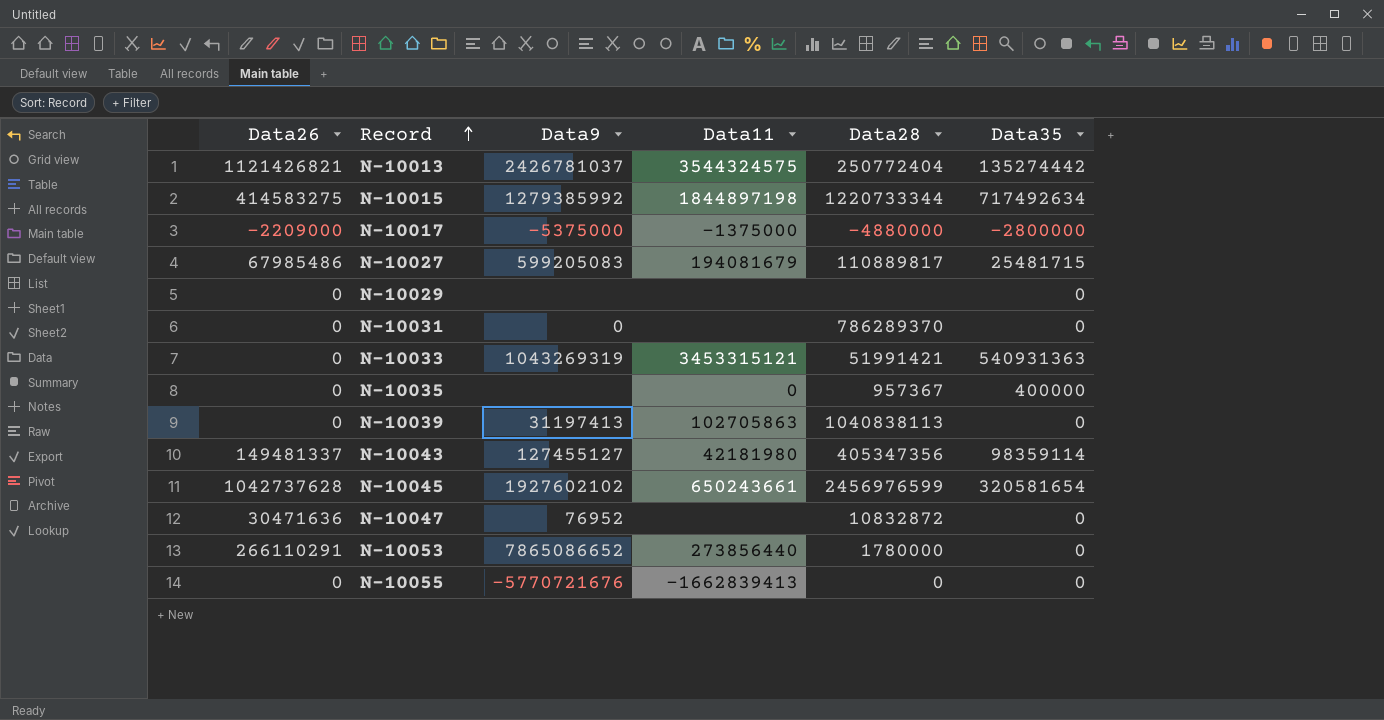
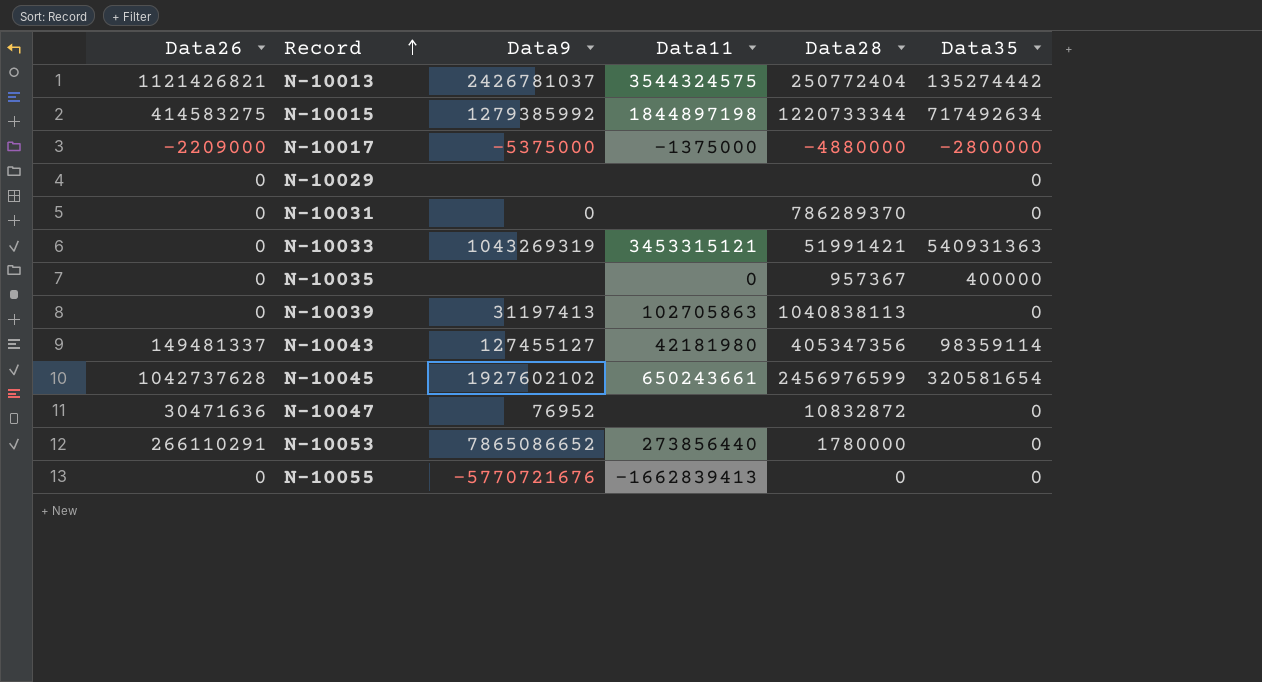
row N-10027: 67985486 | 599205083 | 194081679 | 110889817 | 25481715 -> none

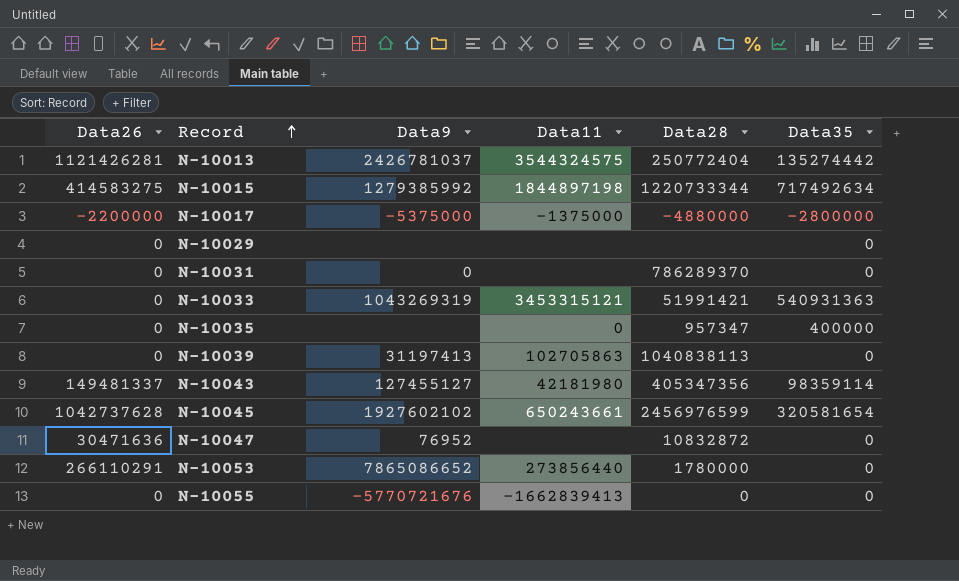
N-10013 | Data26: 1121426821 -> 1121426281
N-10017 | Data26: -2209000 -> -2200000
N-10035 | Data28: 957367 -> 957347

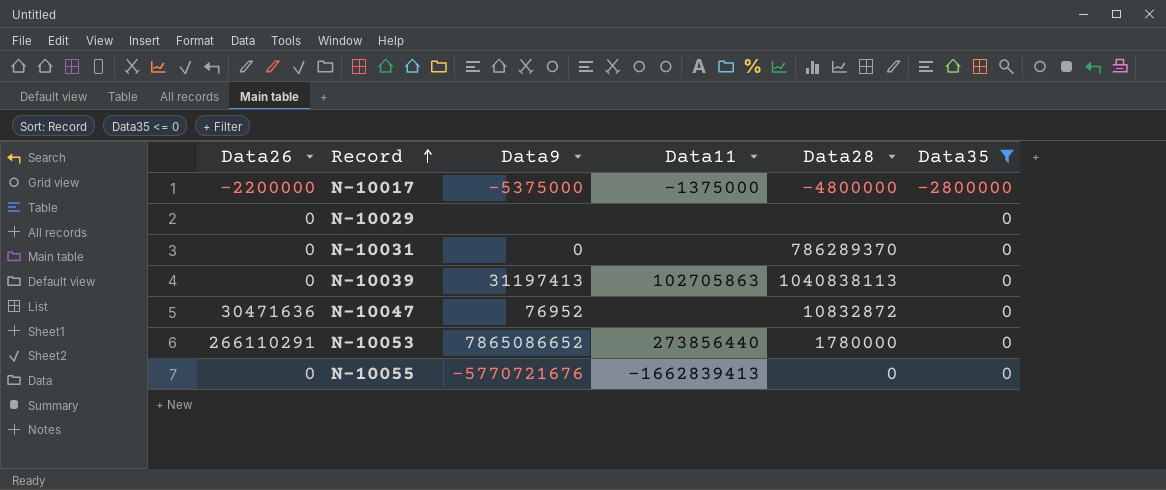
filter: none -> Data35 <= 0
N-10017 | Data28: -4880000 -> -4800000

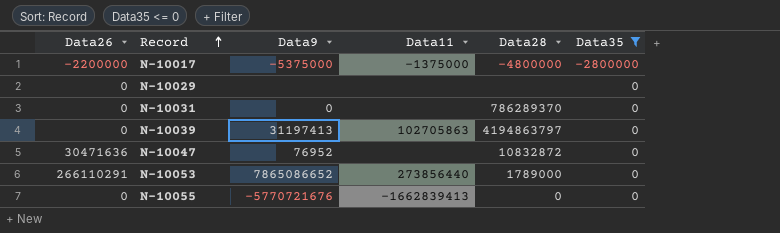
N-10039 | Data28: 1040838113 -> 4194863797
N-10053 | Data28: 1780000 -> 1789000

